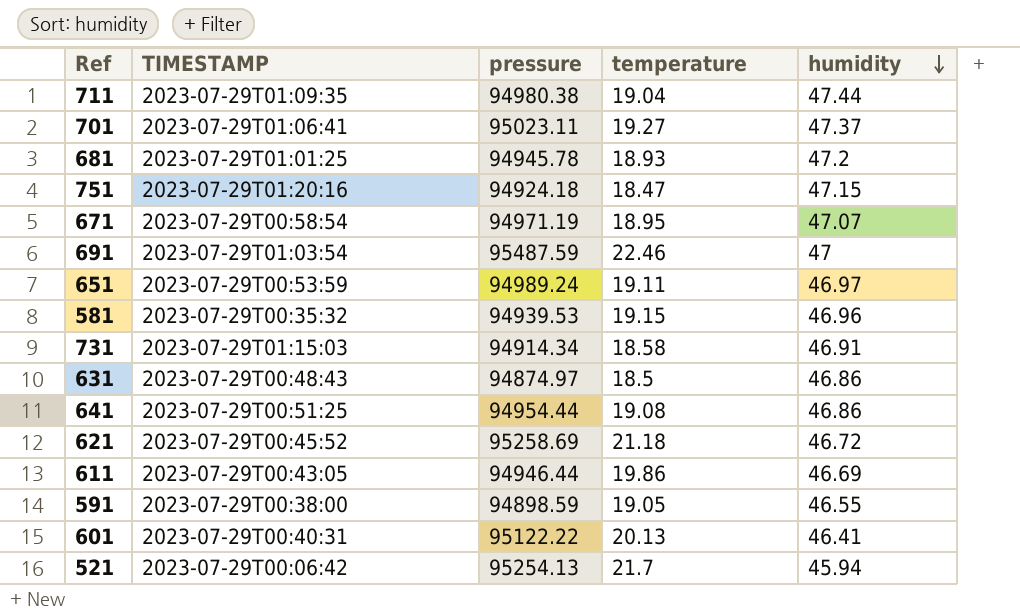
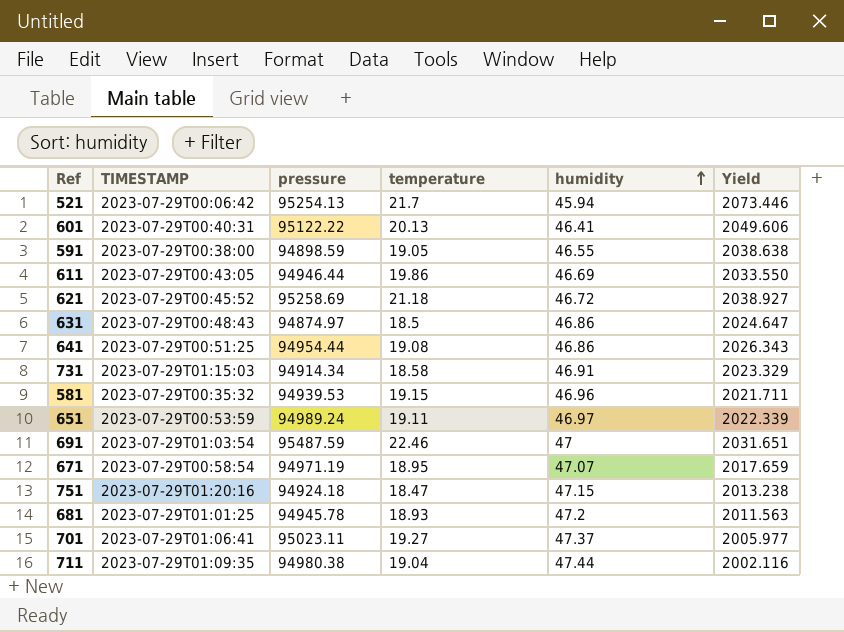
row order: humidity descending -> humidity ascending
column Yield | formula: none -> [pressure] / [humidity]

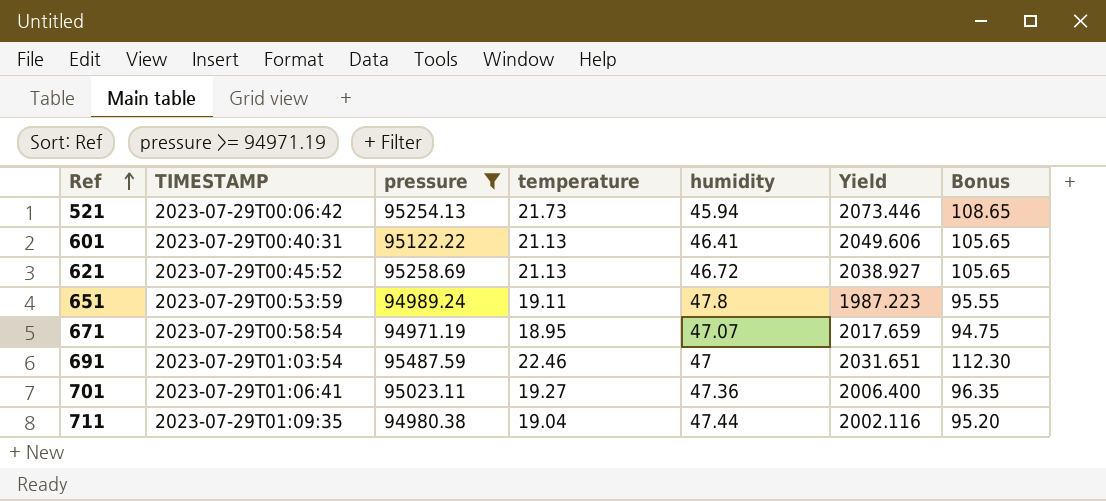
filter: none -> pressure >= 94971.19
row order: humidity ascending -> Ref ascending
column Bonus | formula: none -> [temperature] * 5
521 | temperature: 21.7 -> 21.73
601 | temperature: 20.13 -> 21.13
621 | temperature: 21.18 -> 21.13
651 | humidity: 46.97 -> 47.8
651 | Yield: 2022.339 -> 1987.223
701 | humidity: 47.37 -> 47.36
701 | Yield: 2005.977 -> 2006.400

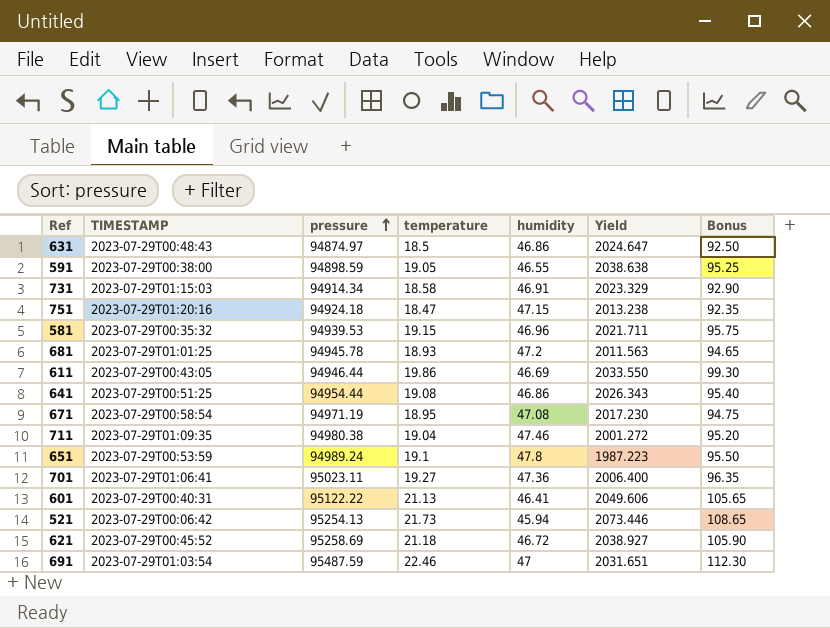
filter: pressure >= 94971.19 -> none
row order: Ref ascending -> pressure ascending
671 | humidity: 47.07 -> 47.08
671 | Yield: 2017.659 -> 2017.230
711 | humidity: 47.44 -> 47.46
711 | Yield: 2002.116 -> 2001.272
651 | temperature: 19.11 -> 19.1
651 | Bonus: 95.55 -> 95.50
621 | temperature: 21.13 -> 21.18
621 | Bonus: 105.65 -> 105.90

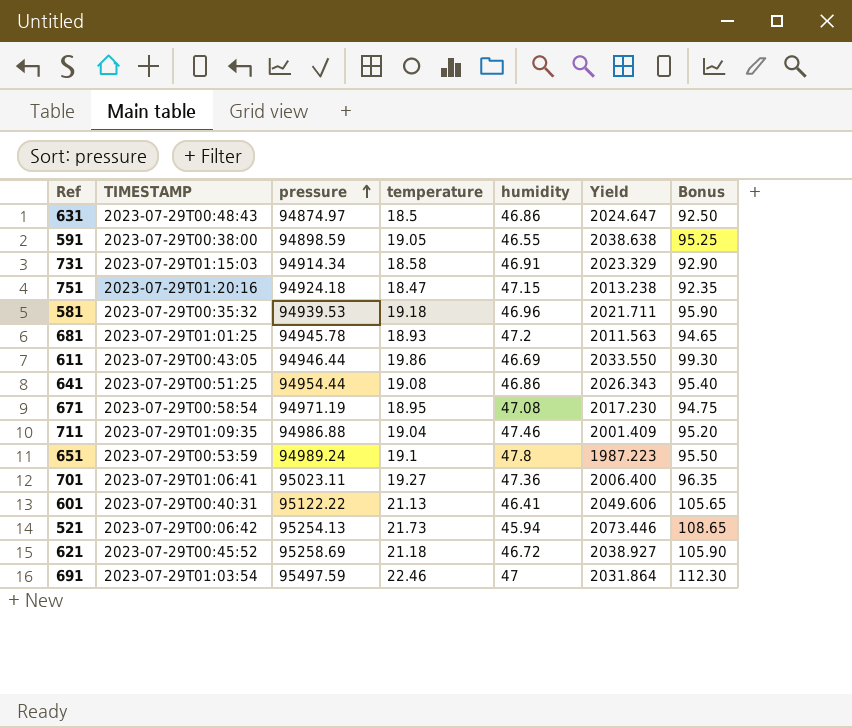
581 | temperature: 19.15 -> 19.18
581 | Bonus: 95.75 -> 95.90
711 | pressure: 94980.38 -> 94986.88
711 | Yield: 2001.272 -> 2001.409
691 | pressure: 95487.59 -> 95497.59
691 | Yield: 2031.651 -> 2031.864

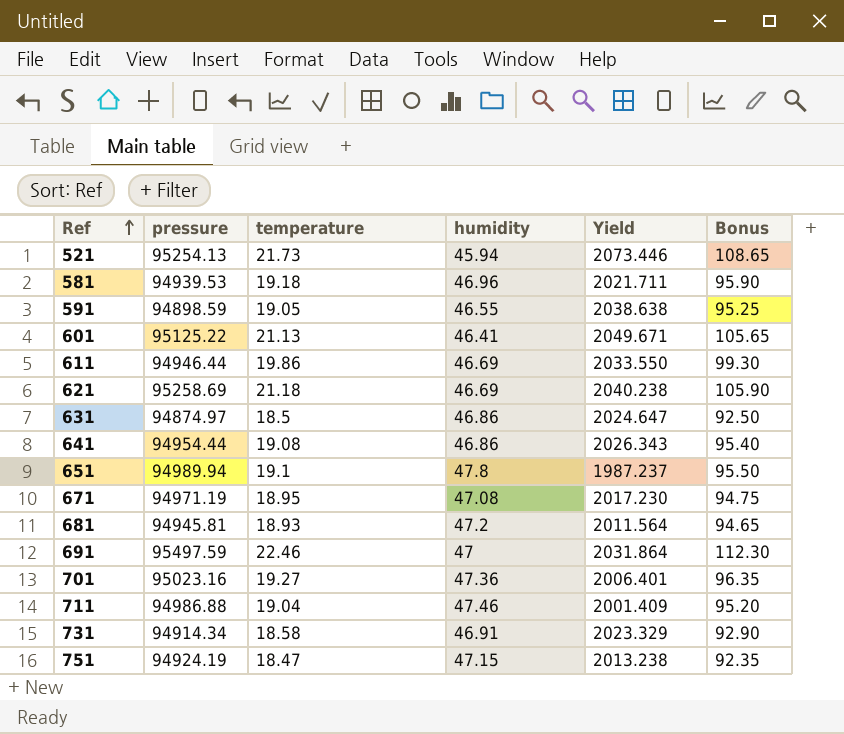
row order: pressure ascending -> Ref ascending
column TIMESTAMP | position: 2 -> none
601 | pressure: 95122.22 -> 95125.22
601 | Yield: 2049.606 -> 2049.671
621 | humidity: 46.72 -> 46.69
621 | Yield: 2038.927 -> 2040.238
651 | pressure: 94989.24 -> 94989.94
651 | Yield: 1987.223 -> 1987.237
681 | pressure: 94945.78 -> 94945.81
681 | Yield: 2011.563 -> 2011.564
701 | pressure: 95023.11 -> 95023.16
701 | Yield: 2006.400 -> 2006.401
751 | pressure: 94924.18 -> 94924.19

